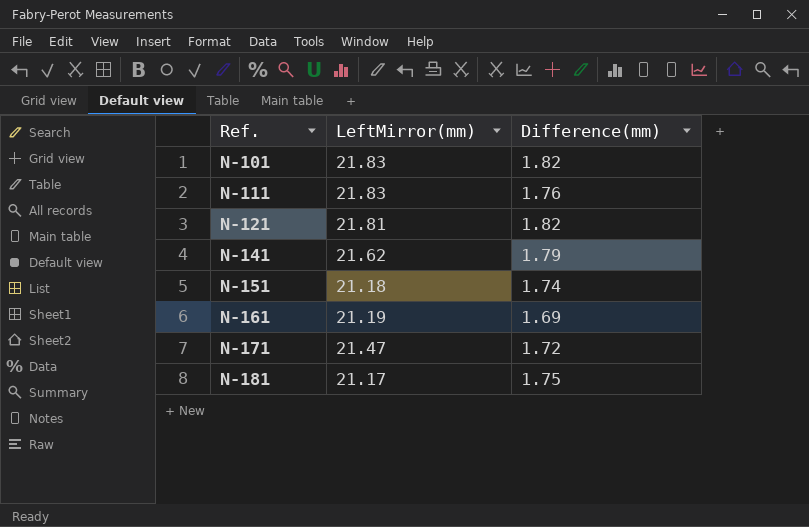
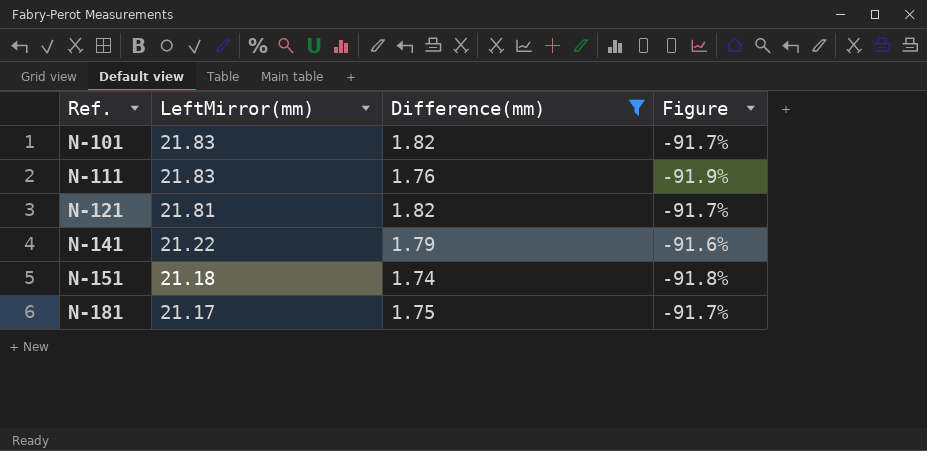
filter: none -> Difference(mm) >= 1.74
column Figure | formula: none -> ([Difference(mm)] - [LeftMirror(mm)]) / [LeftMirror(mm)]
N-141 | LeftMirror(mm): 21.62 -> 21.22

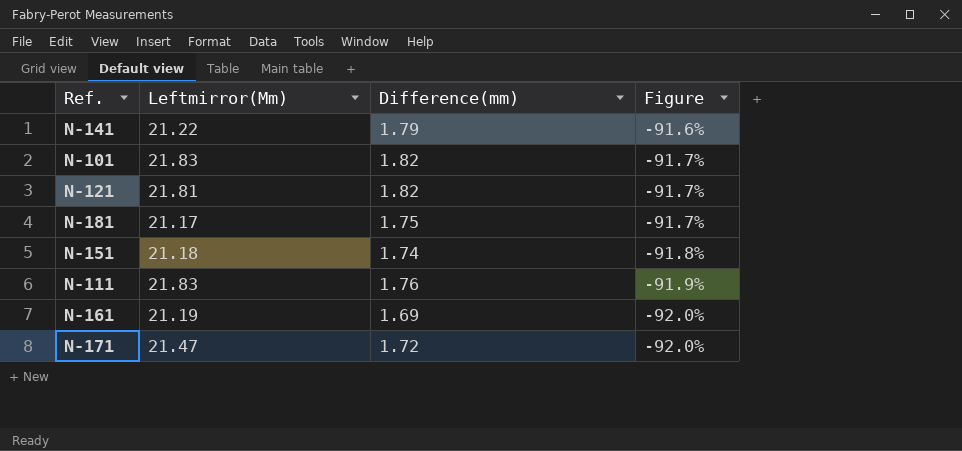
filter: Difference(mm) >= 1.74 -> none
row order: Ref. ascending -> Figure descending
column name: LeftMirror(mm) -> Leftmirror(Mm)

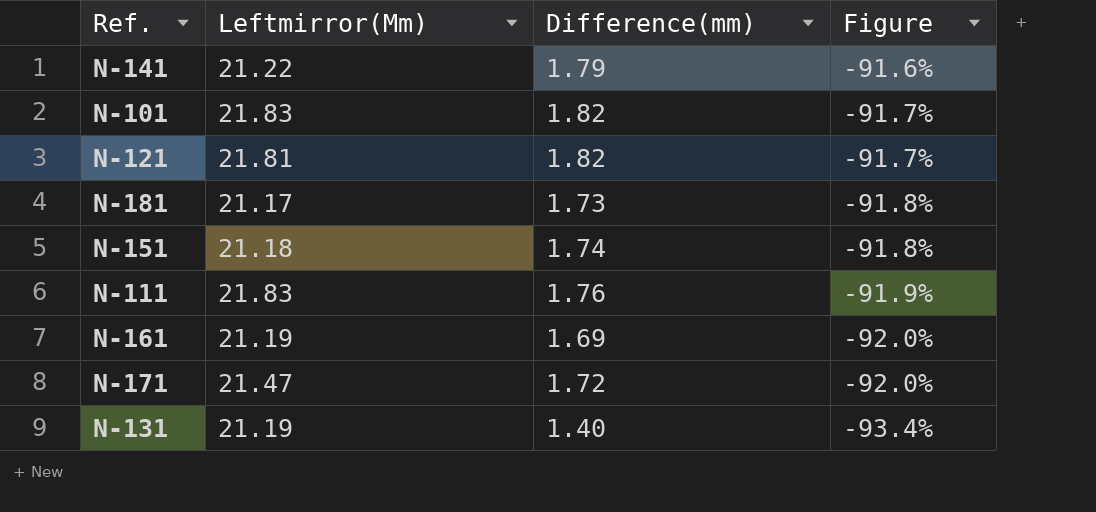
N-181 | Difference(mm): 1.75 -> 1.73
N-181 | Figure: -91.7% -> -91.8%
row N-131: none -> 21.19 | 1.40 | -93.4%

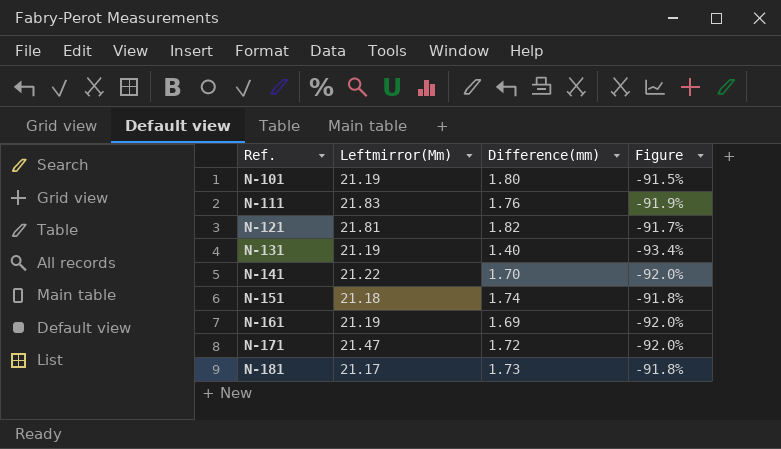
row order: Figure descending -> Ref. ascending
N-101 | Leftmirror(Mm): 21.83 -> 21.19
N-101 | Difference(mm): 1.82 -> 1.80
N-101 | Figure: -91.7% -> -91.5%
N-141 | Difference(mm): 1.79 -> 1.70
N-141 | Figure: -91.6% -> -92.0%

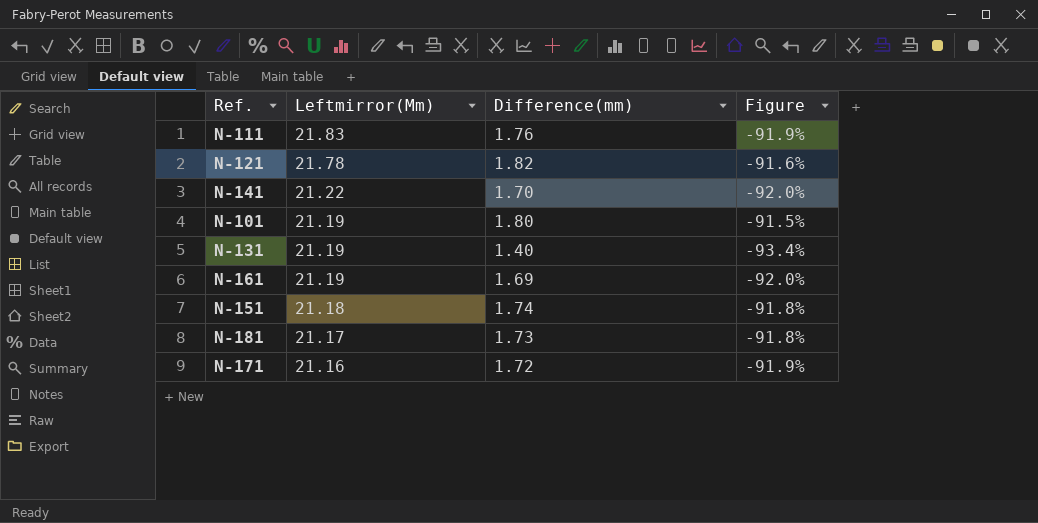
row order: Ref. ascending -> Leftmirror(Mm) descending
N-121 | Leftmirror(Mm): 21.81 -> 21.78
N-121 | Figure: -91.7% -> -91.6%
N-171 | Leftmirror(Mm): 21.47 -> 21.16
N-171 | Figure: -92.0% -> -91.9%

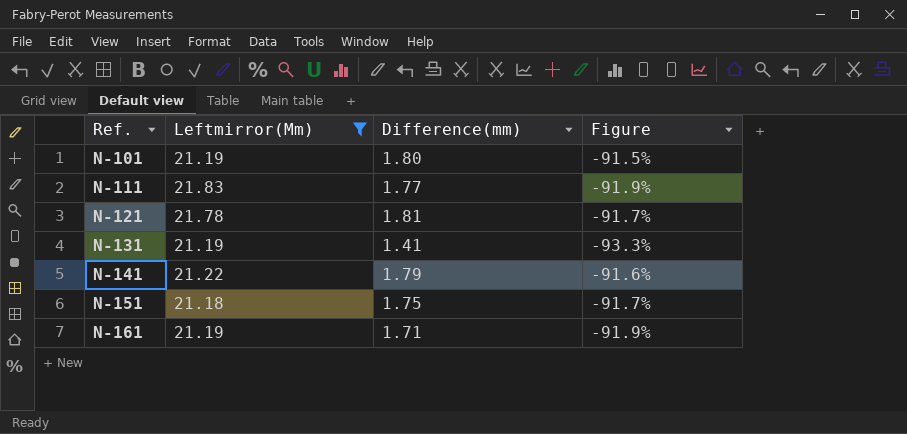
filter: none -> Leftmirror(Mm) >= 21.18
row order: Leftmirror(Mm) descending -> Ref. ascending
N-111 | Difference(mm): 1.76 -> 1.77
N-121 | Difference(mm): 1.82 -> 1.81
N-121 | Figure: -91.6% -> -91.7%
N-131 | Difference(mm): 1.40 -> 1.41
N-131 | Figure: -93.4% -> -93.3%
N-141 | Difference(mm): 1.70 -> 1.79
N-141 | Figure: -92.0% -> -91.6%
N-151 | Difference(mm): 1.74 -> 1.75
N-151 | Figure: -91.8% -> -91.7%
N-161 | Difference(mm): 1.69 -> 1.71
N-161 | Figure: -92.0% -> -91.9%

